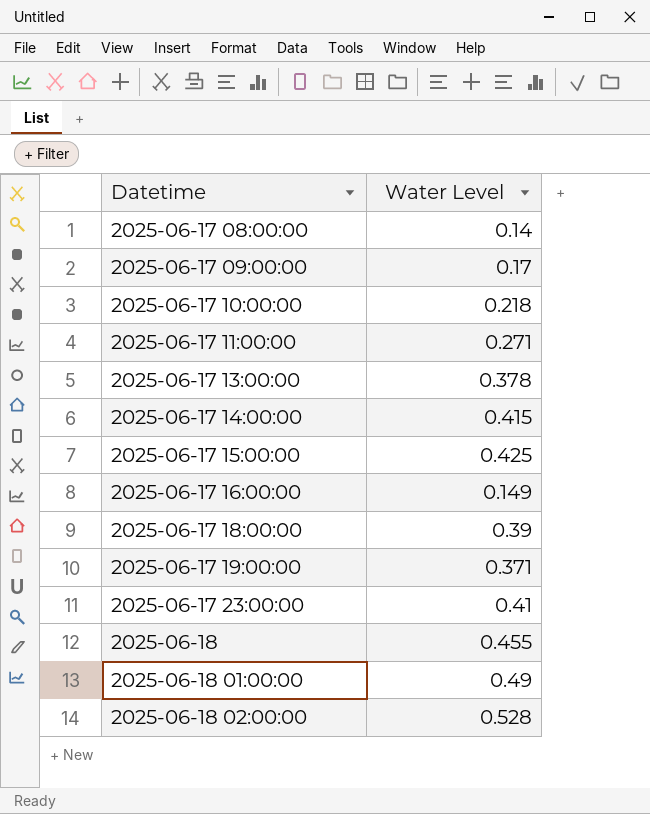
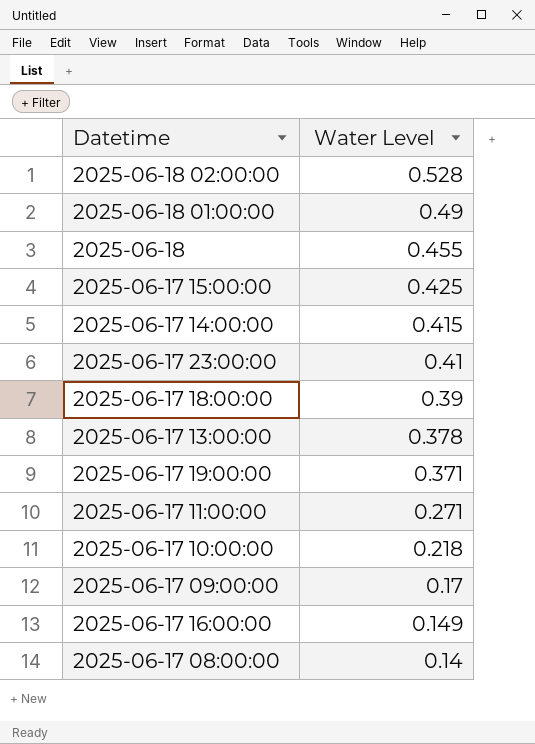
row order: Datetime ascending -> Water Level descending

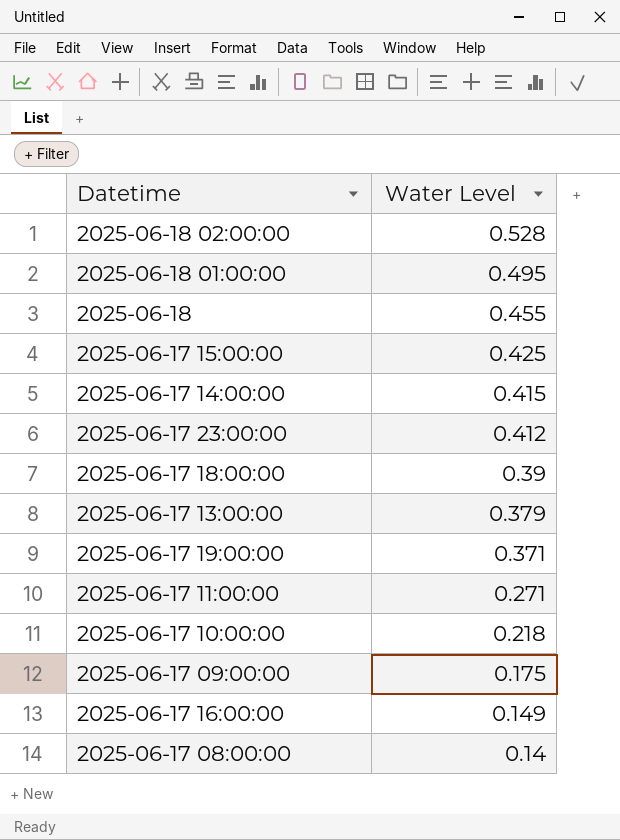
2025-06-18 01:00:00 | Water Level: 0.49 -> 0.495
2025-06-17 23:00:00 | Water Level: 0.41 -> 0.412
2025-06-17 13:00:00 | Water Level: 0.378 -> 0.379
2025-06-17 09:00:00 | Water Level: 0.17 -> 0.175

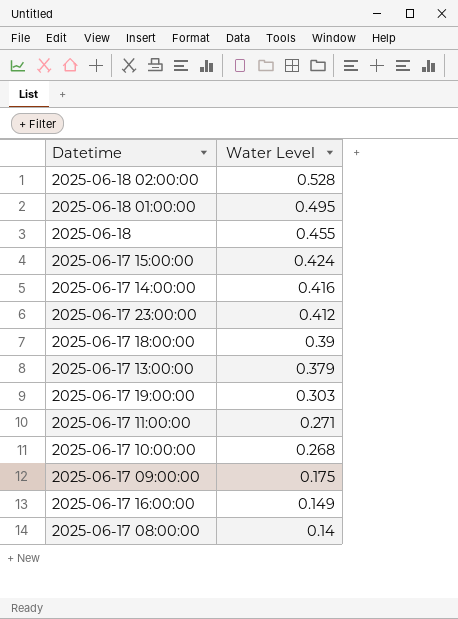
2025-06-17 15:00:00 | Water Level: 0.425 -> 0.424
2025-06-17 14:00:00 | Water Level: 0.415 -> 0.416
2025-06-17 19:00:00 | Water Level: 0.371 -> 0.303
2025-06-17 10:00:00 | Water Level: 0.218 -> 0.268

